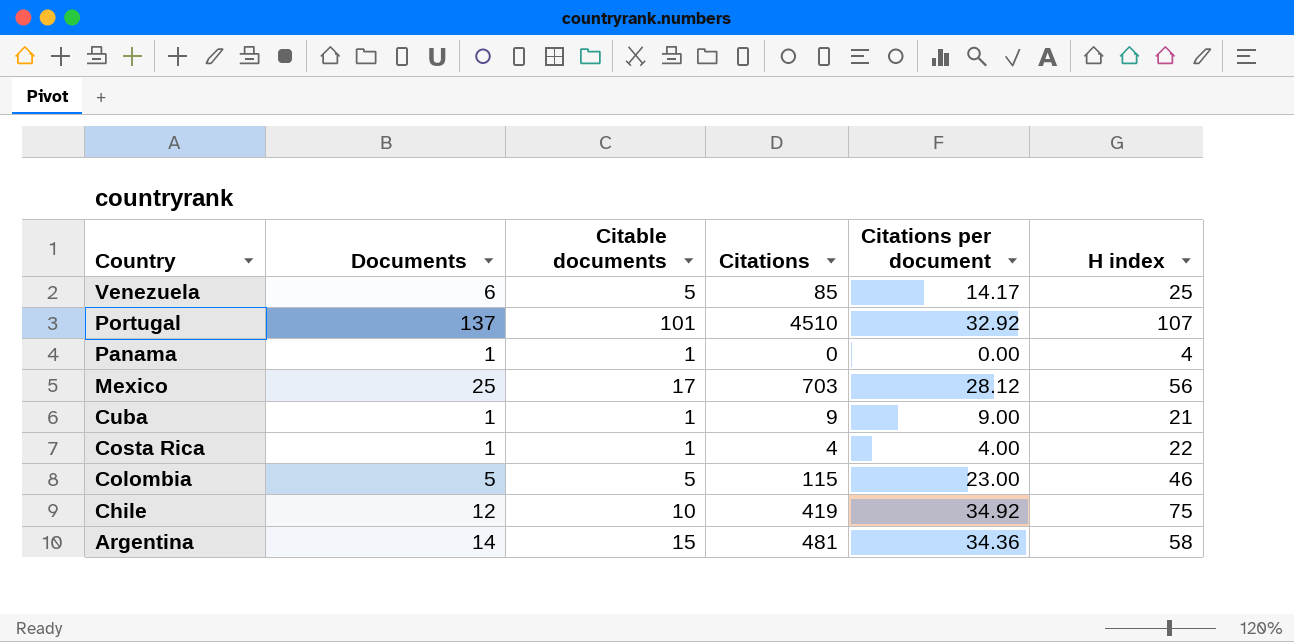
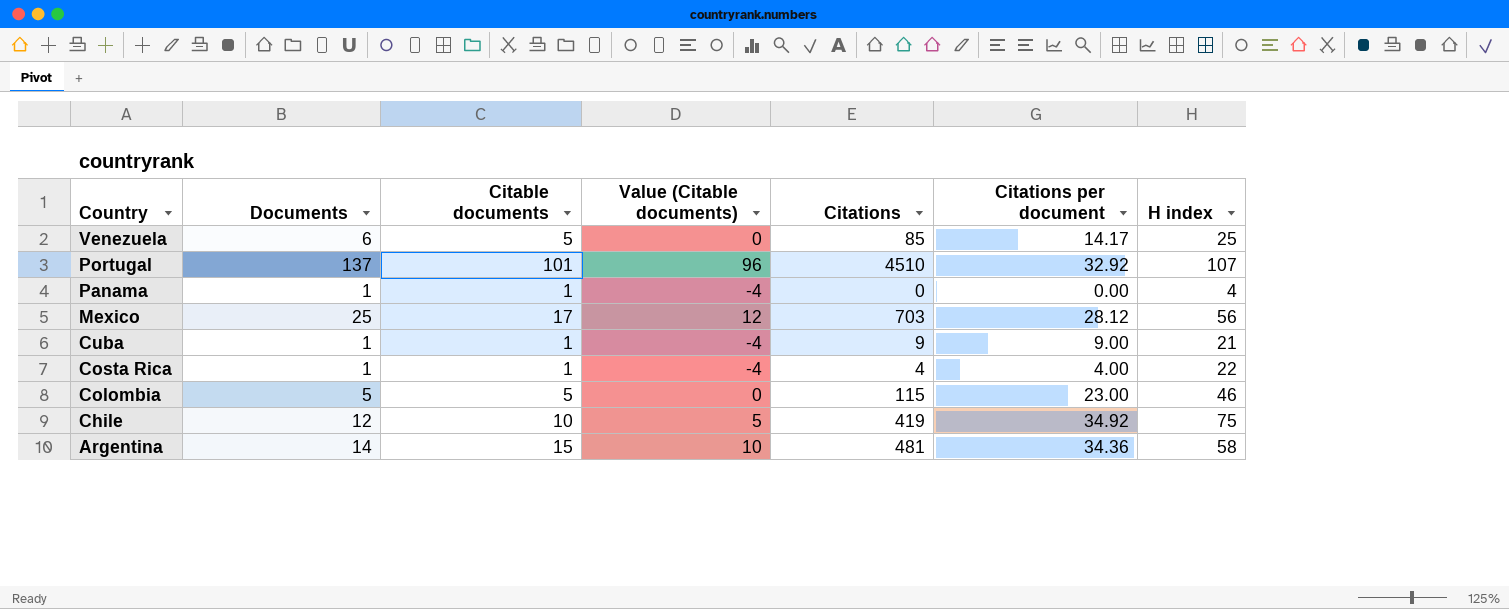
column Value (Citable documents) | formula: none -> [Citable documents] - 5

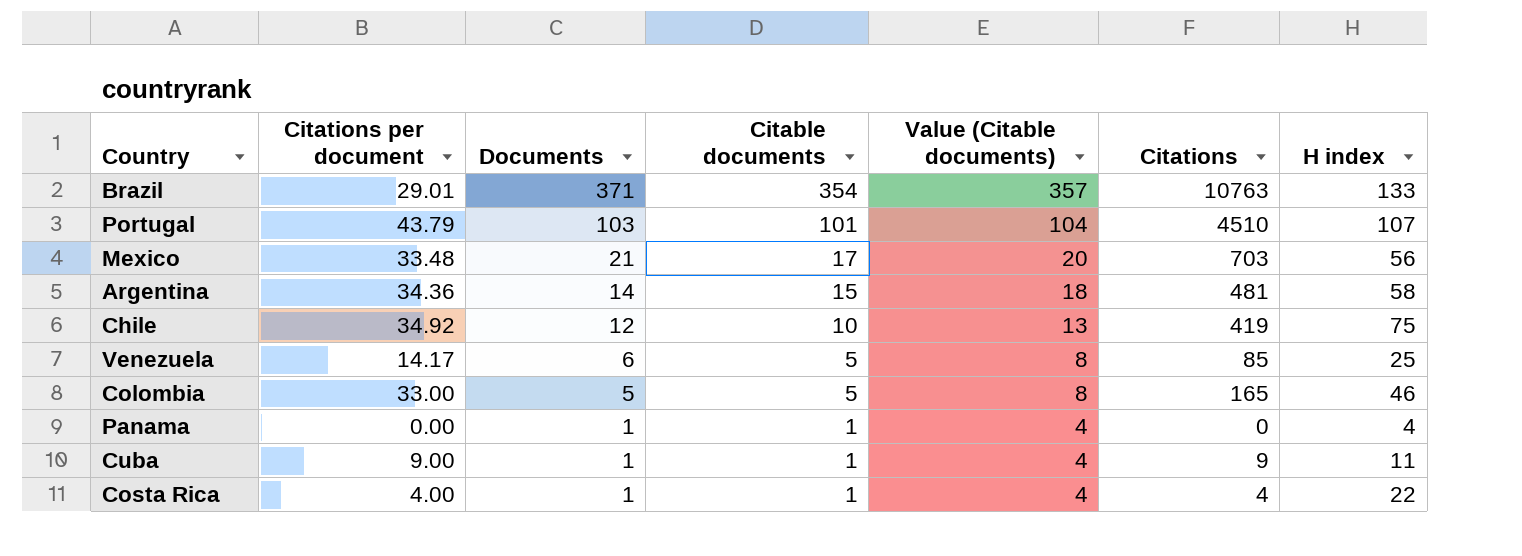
row order: Country descending -> Documents descending
column Citations per document | position: 6 -> 2
column Value (Citable documents) | formula: [Citable documents] - 5 -> [Citable documents] + 3
row Brazil: none -> 29.01 | 371 | 354 | 357 | 10763 | 133
Portugal | Citations per document: 32.92 -> 43.79
Portugal | Documents: 137 -> 103
Mexico | Citations per document: 28.12 -> 33.48
Mexico | Documents: 25 -> 21
Colombia | Citations per document: 23.00 -> 33.00
Colombia | Citations: 115 -> 165
Cuba | H index: 21 -> 11

